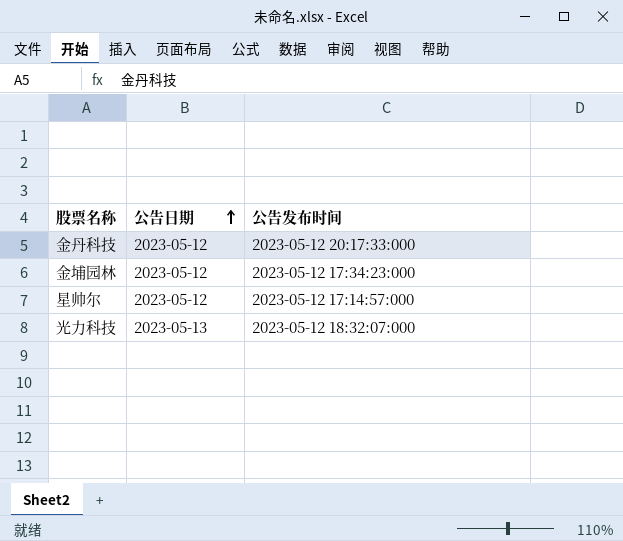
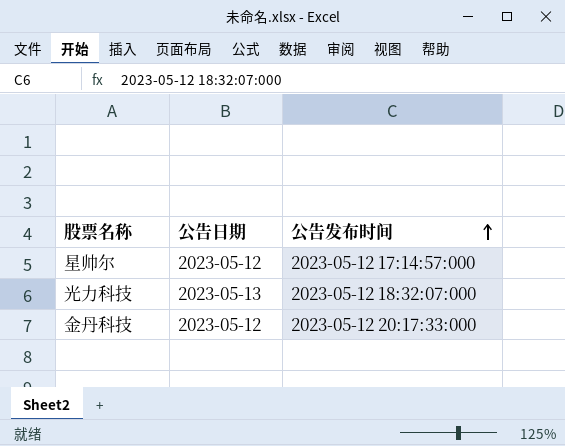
row order: 公告日期 ascending -> 公告发布时间 ascending
row 金埔园林: 2023-05-12 | 2023-05-12 17:34:23:000 -> none

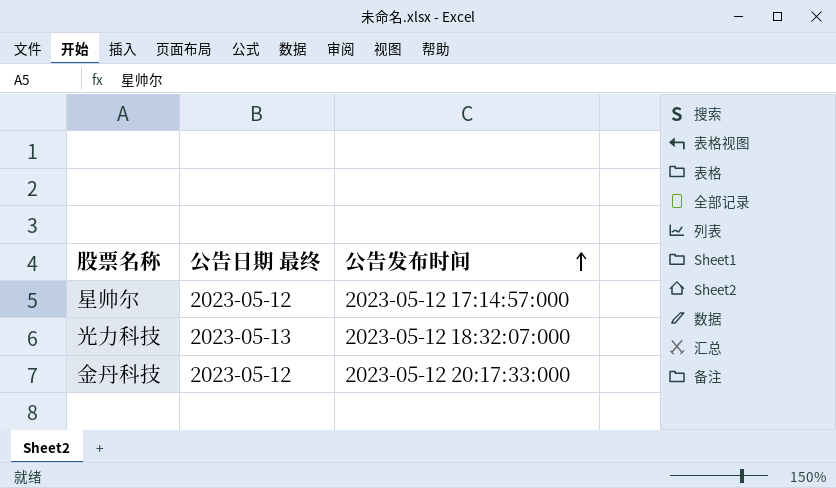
column name: 公告日期 -> 公告日期 最终

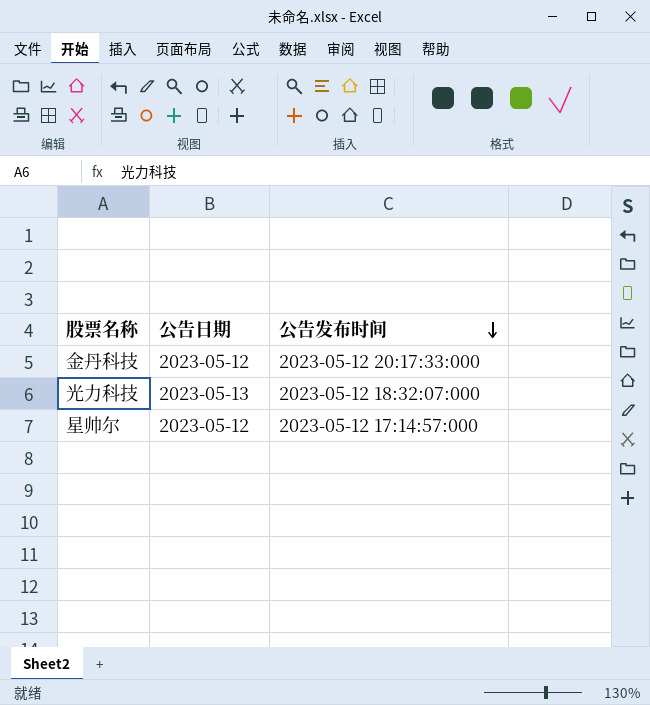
row order: 公告发布时间 ascending -> 公告发布时间 descending
column name: 公告日期 最终 -> 公告日期

